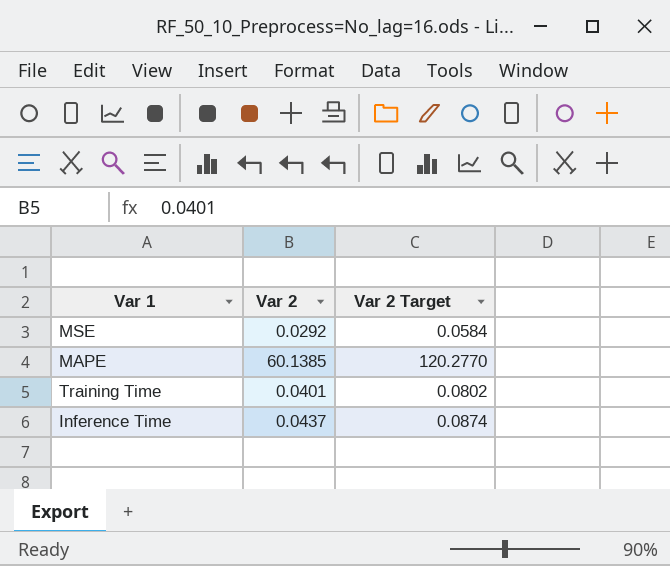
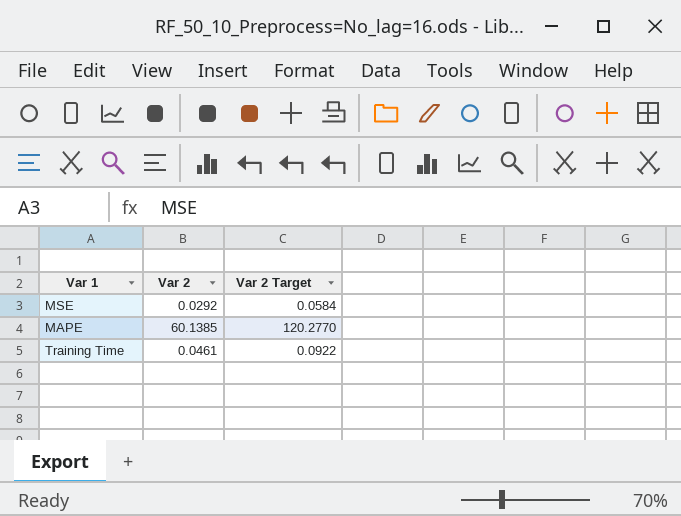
row Inference Time: 0.0437 | 0.0874 -> none
Training Time | Var 2: 0.0401 -> 0.0461
Training Time | Var 2 Target: 0.0802 -> 0.0922

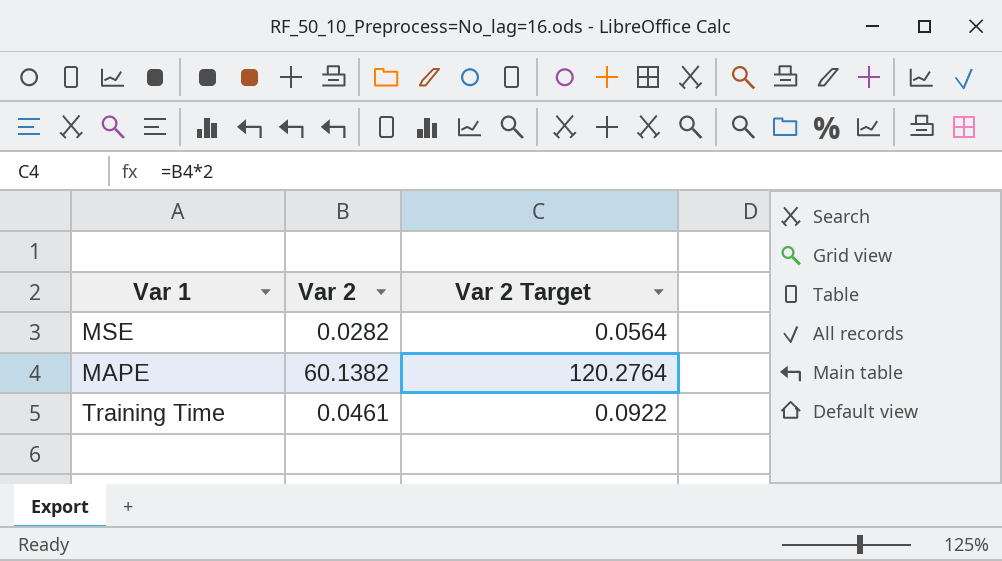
MSE | Var 2: 0.0292 -> 0.0282
MSE | Var 2 Target: 0.0584 -> 0.0564
MAPE | Var 2: 60.1385 -> 60.1382
MAPE | Var 2 Target: 120.2770 -> 120.2764

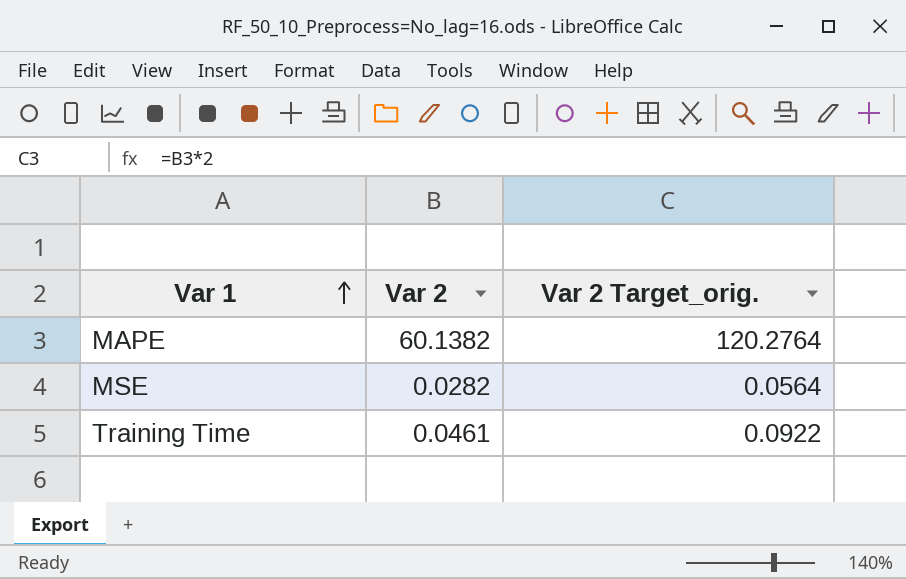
row order: none -> Var 1 ascending
column name: Var 2 Target -> Var 2 Target_orig.

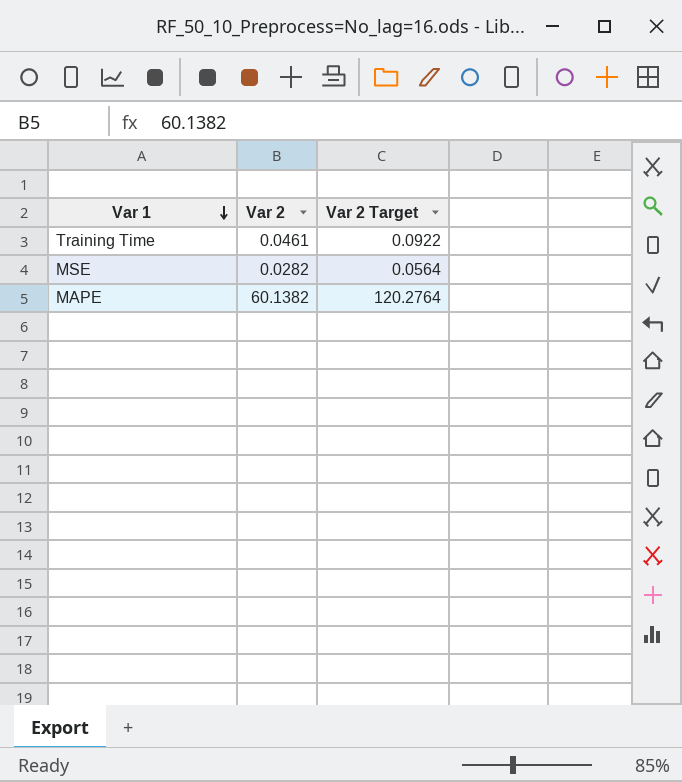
row order: Var 1 ascending -> Var 1 descending
column name: Var 2 Target_orig. -> Var 2 Target

